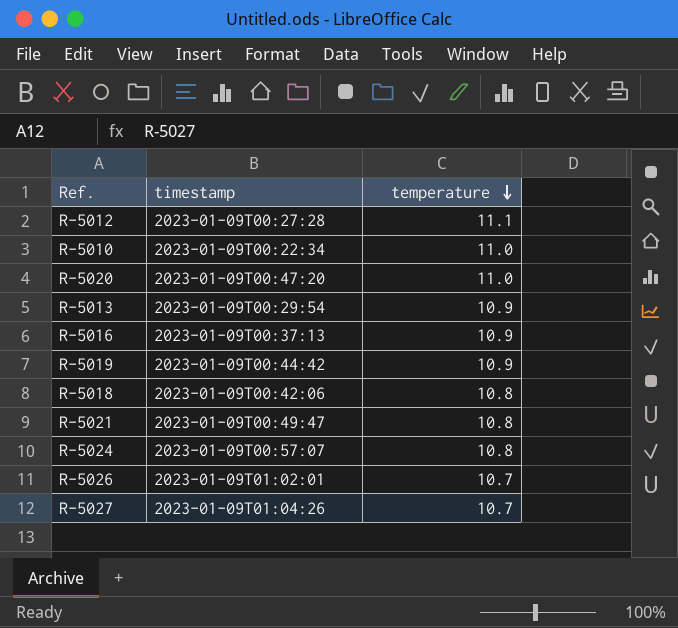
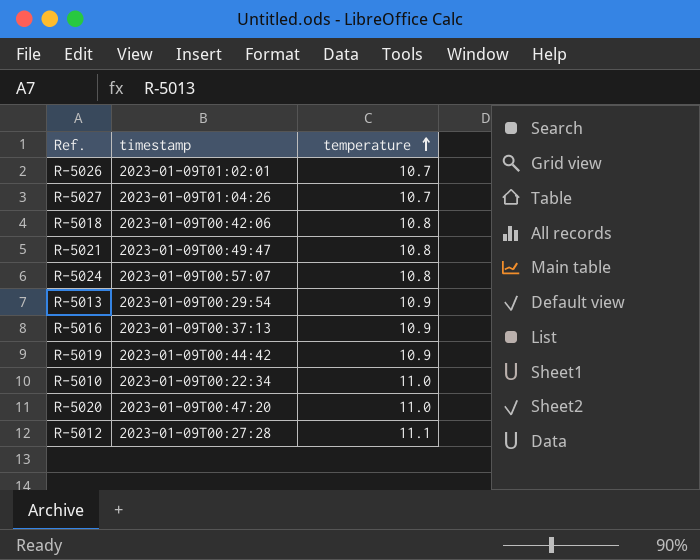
row order: temperature descending -> temperature ascending

